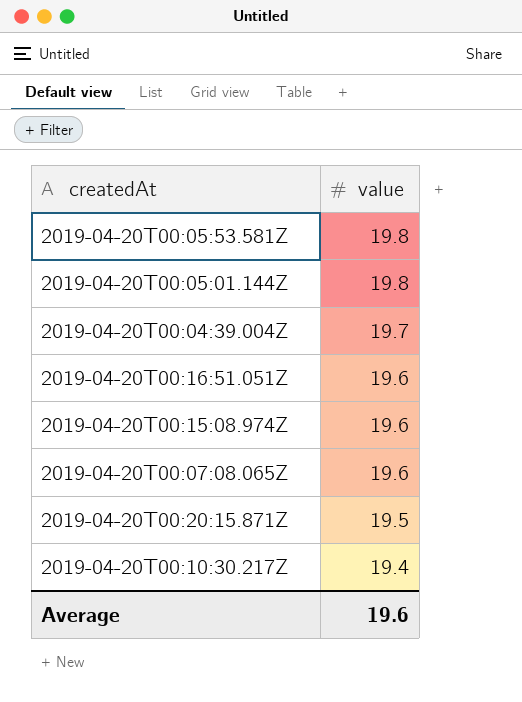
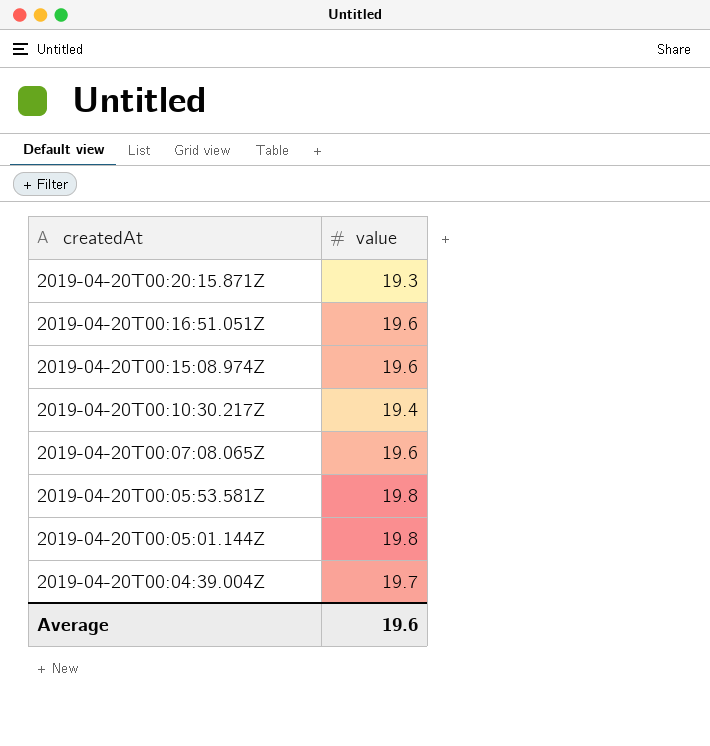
row order: value descending -> createdAt descending
2019-04-20T00:20:15.871Z | value: 19.5 -> 19.3

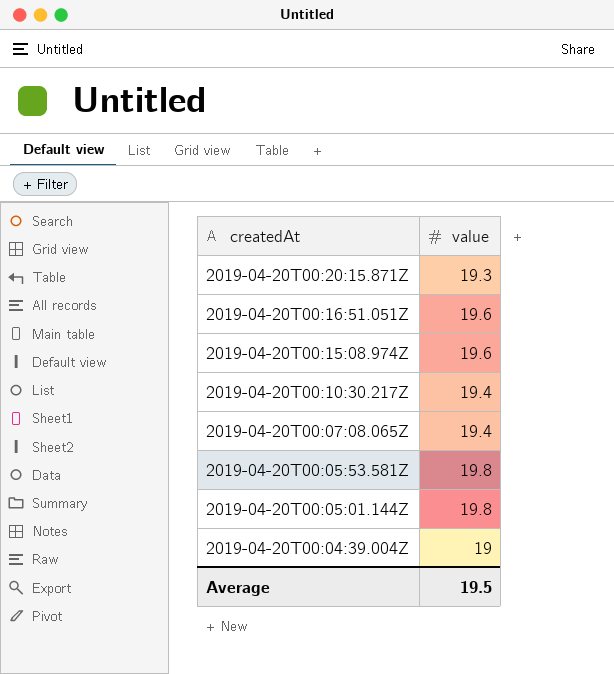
2019-04-20T00:07:08.065Z | value: 19.6 -> 19.4
2019-04-20T00:04:39.004Z | value: 19.7 -> 19
Average | value: 19.6 -> 19.5

